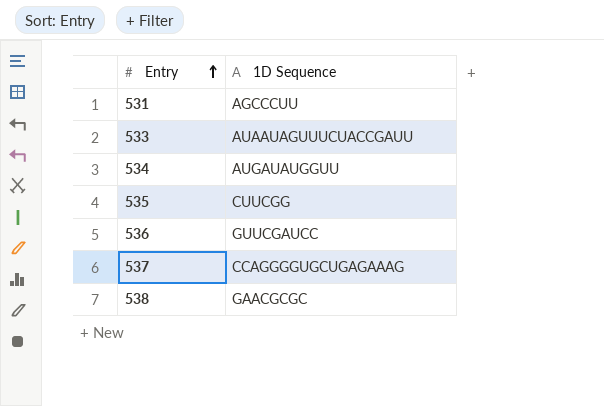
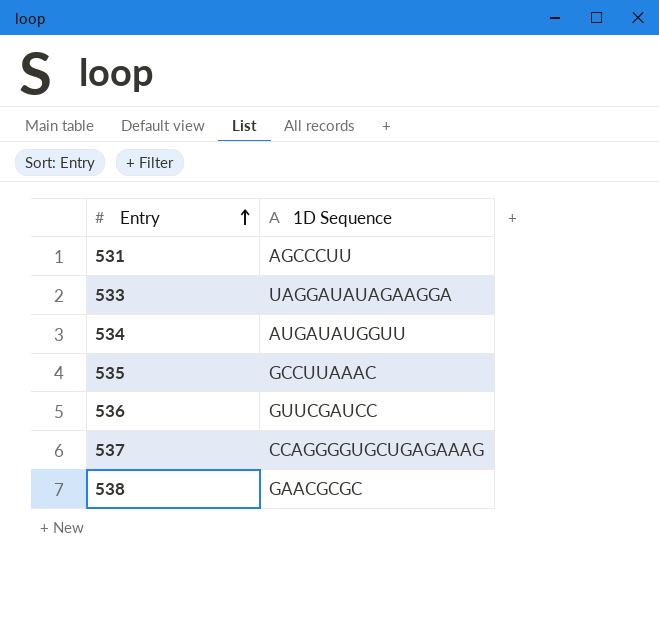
533 | 1D Sequence: AUAAUAGUUUCUACCGAUU -> UAGGAUAUAGAAGGA
535 | 1D Sequence: CUUCGG -> GCCUUAAAC

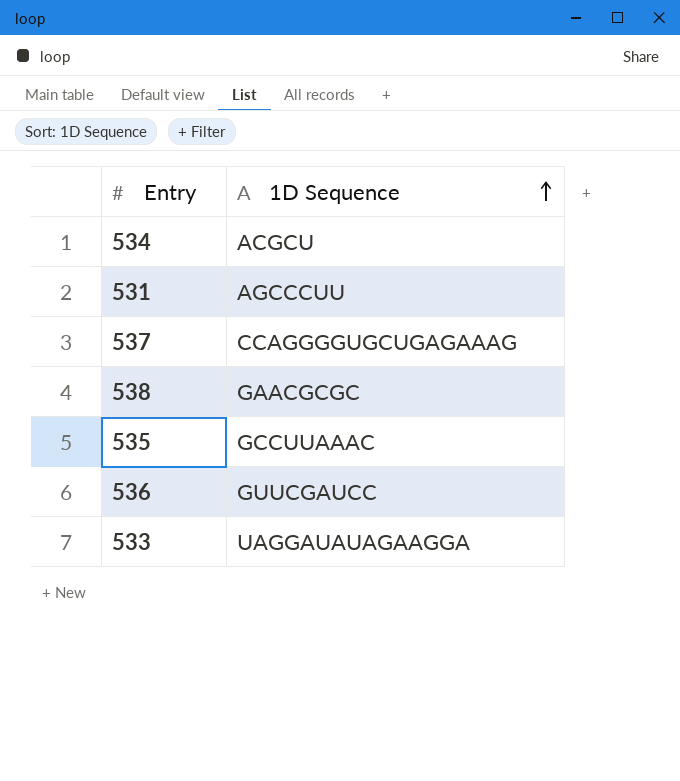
row order: Entry ascending -> 1D Sequence ascending
534 | 1D Sequence: AUGAUAUGGUU -> ACGCU

